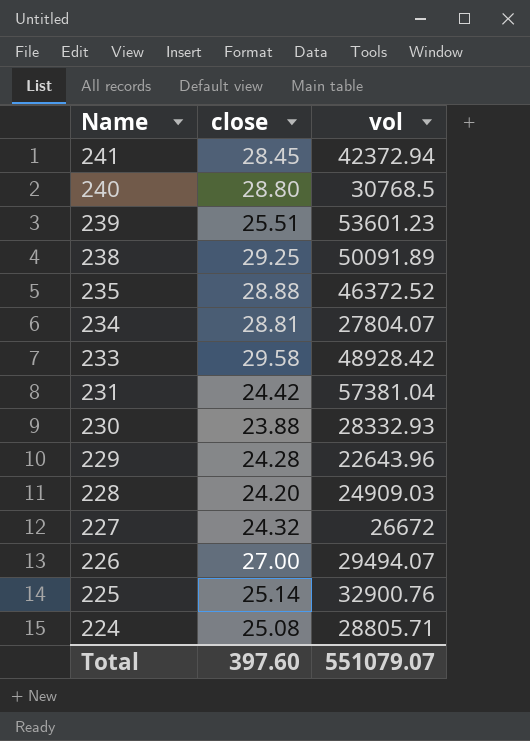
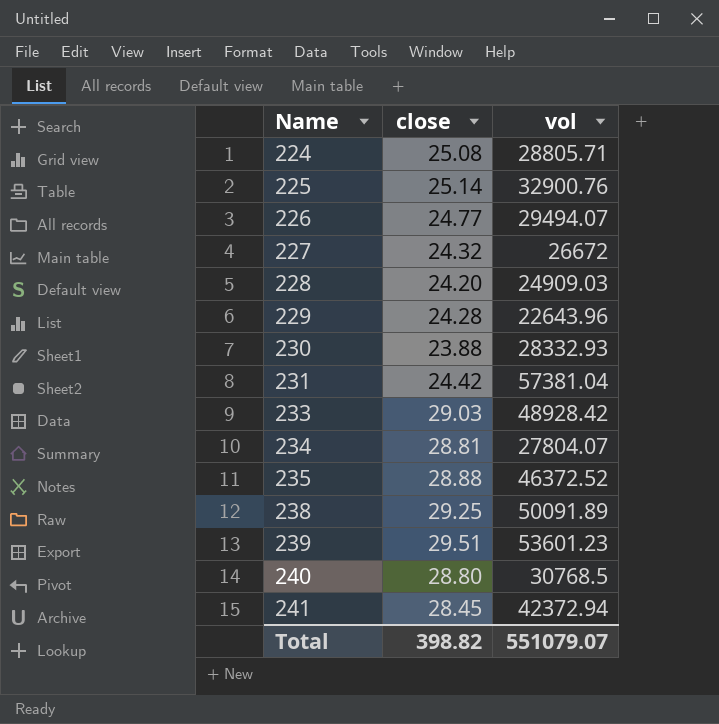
row order: Name descending -> Name ascending
226 | close: 27.00 -> 24.77
233 | close: 29.58 -> 29.03
239 | close: 25.51 -> 29.51
Total | close: 397.60 -> 398.82

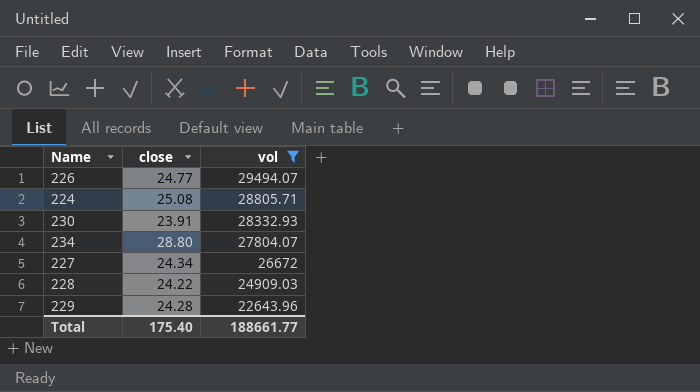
filter: none -> vol <= 29494.07
row order: Name ascending -> vol descending
230 | close: 23.88 -> 23.91
234 | close: 28.81 -> 28.80
227 | close: 24.32 -> 24.34
228 | close: 24.20 -> 24.22
Total | close: 398.82 -> 175.40
Total | vol: 551079.07 -> 188661.77

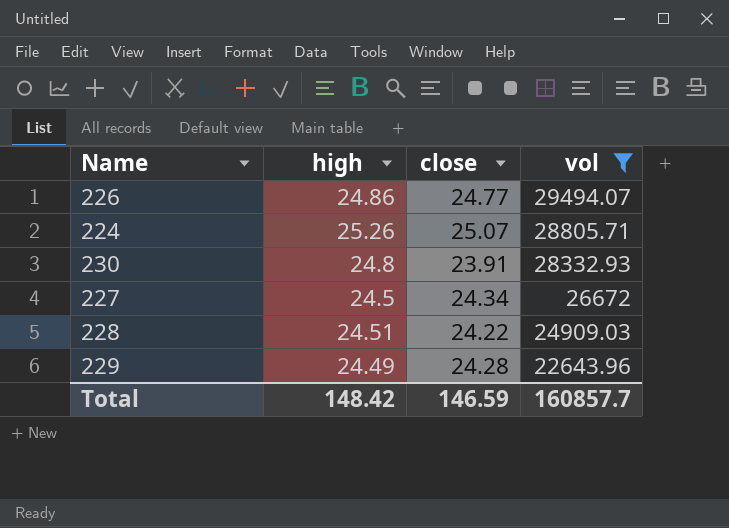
column high | position: none -> 2
row 234: 28.80 | 27804.07 -> none
224 | close: 25.08 -> 25.07
Total | close: 175.40 -> 146.59
Total | vol: 188661.77 -> 160857.7

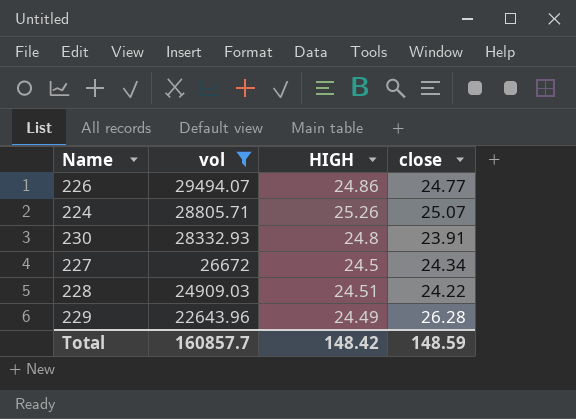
column vol | position: 4 -> 2
column name: high -> HIGH
229 | close: 24.28 -> 26.28
Total | close: 146.59 -> 148.59

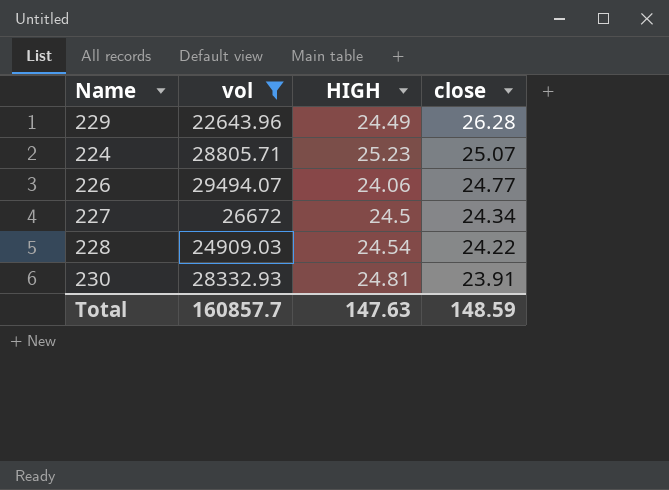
row order: vol descending -> close descending
224 | HIGH: 25.26 -> 25.23
226 | HIGH: 24.86 -> 24.06
228 | HIGH: 24.51 -> 24.54
230 | HIGH: 24.8 -> 24.81
Total | HIGH: 148.42 -> 147.63

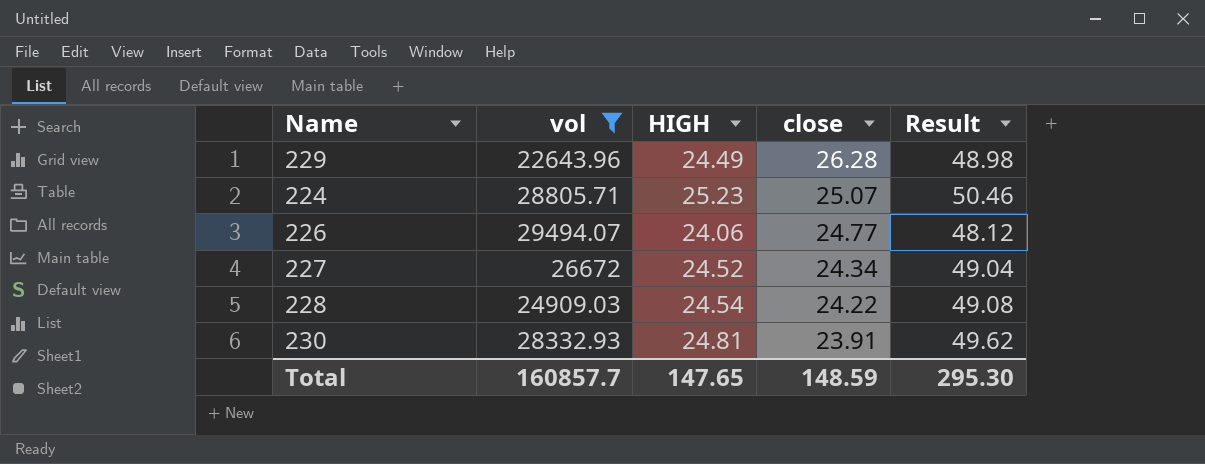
column Result | formula: none -> [HIGH] * 2
227 | HIGH: 24.5 -> 24.52
Total | HIGH: 147.63 -> 147.65

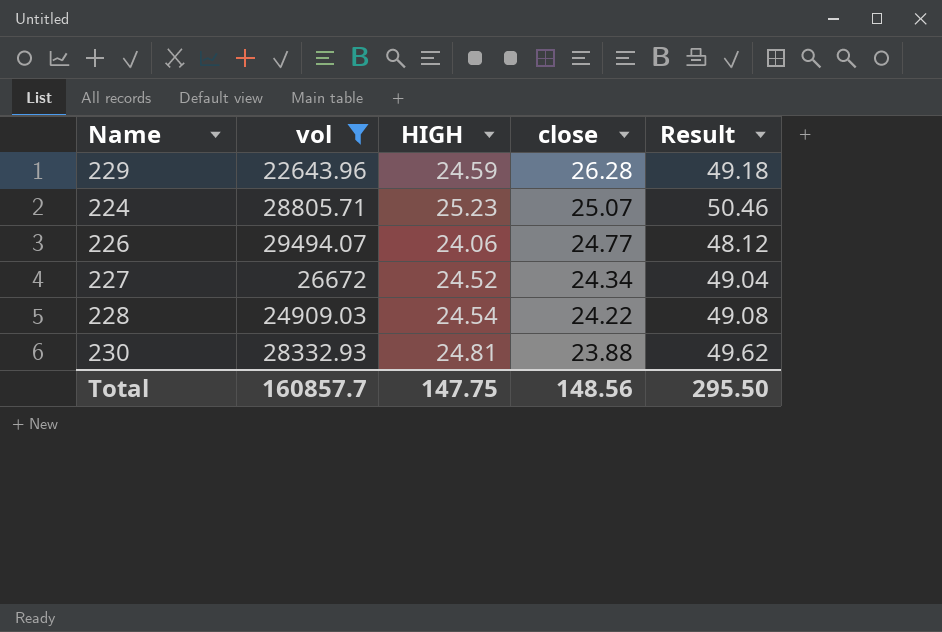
229 | HIGH: 24.49 -> 24.59
229 | Result: 48.98 -> 49.18
230 | close: 23.91 -> 23.88
Total | HIGH: 147.65 -> 147.75
Total | close: 148.59 -> 148.56
Total | Result: 295.30 -> 295.50

